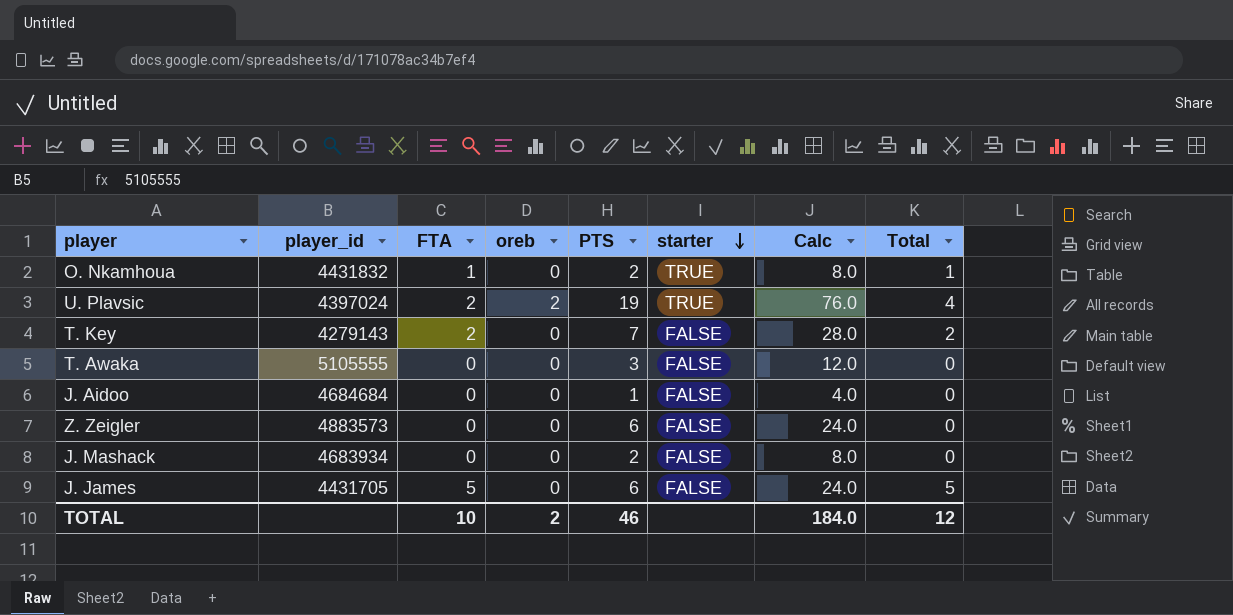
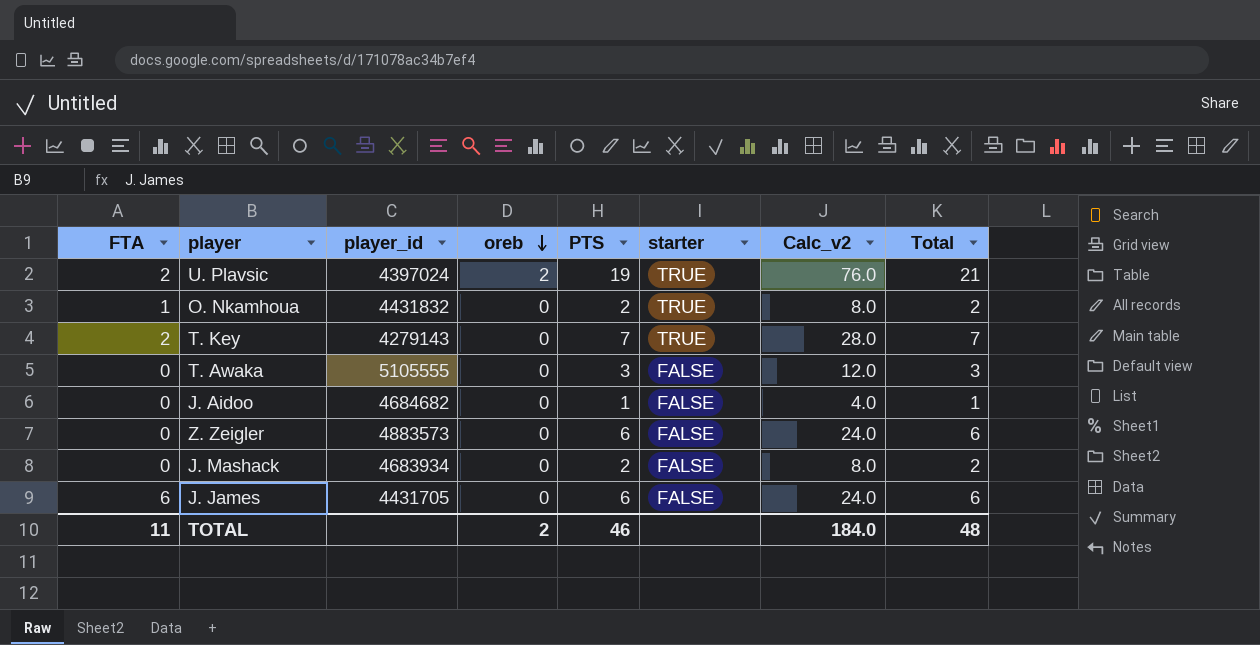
row order: starter descending -> oreb descending
column FTA | position: 3 -> 1
column name: Calc -> Calc_v2
column Total | formula: [FTA] + [oreb] -> [oreb] + [PTS]
T. Key | starter: FALSE -> TRUE
J. Aidoo | player_id: 4684684 -> 4684682
J. James | FTA: 5 -> 6
TOTAL | FTA: 10 -> 11
TOTAL | Total: 12 -> 48

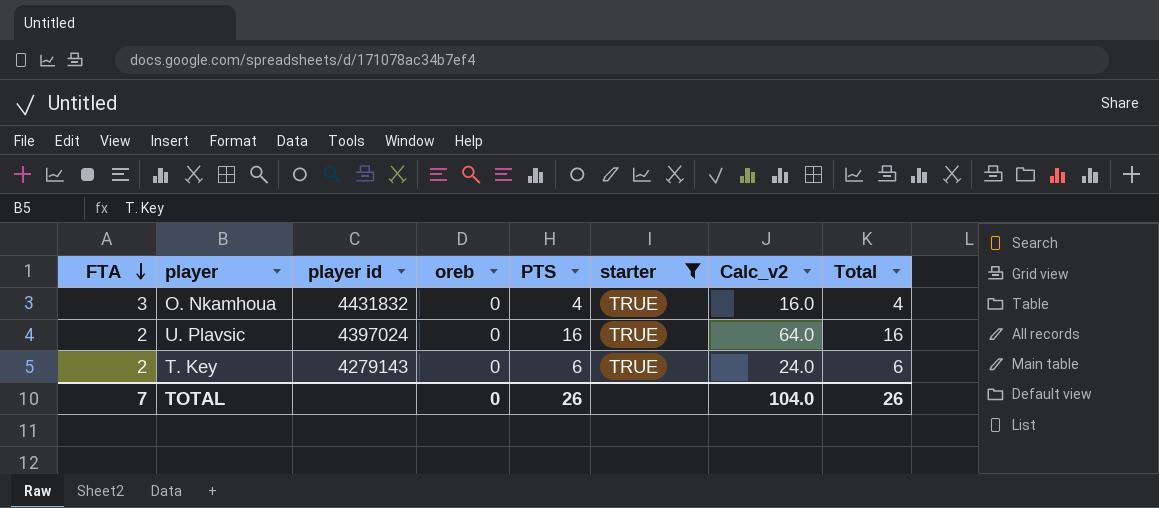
filter: none -> starter = TRUE
row order: oreb descending -> FTA descending
column name: player_id -> player id
O. Nkamhoua | FTA: 1 -> 3
O. Nkamhoua | PTS: 2 -> 4
O. Nkamhoua | Calc_v2: 8.0 -> 16.0
O. Nkamhoua | Total: 2 -> 4
U. Plavsic | oreb: 2 -> 0
U. Plavsic | PTS: 19 -> 16
U. Plavsic | Calc_v2: 76.0 -> 64.0
U. Plavsic | Total: 21 -> 16
T. Key | PTS: 7 -> 6
T. Key | Calc_v2: 28.0 -> 24.0
T. Key | Total: 7 -> 6
TOTAL | FTA: 11 -> 7
TOTAL | oreb: 2 -> 0
TOTAL | PTS: 46 -> 26
TOTAL | Calc_v2: 184.0 -> 104.0
TOTAL | Total: 48 -> 26

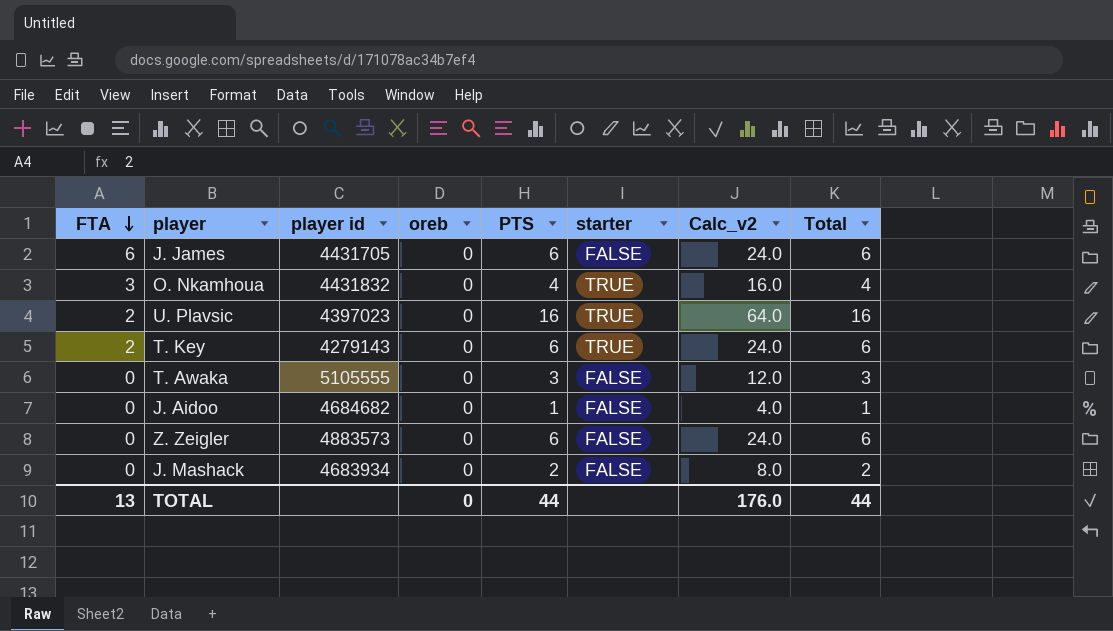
filter: starter = TRUE -> none
U. Plavsic | player id: 4397024 -> 4397023
TOTAL | FTA: 7 -> 13
TOTAL | PTS: 26 -> 44
TOTAL | Calc_v2: 104.0 -> 176.0
TOTAL | Total: 26 -> 44

